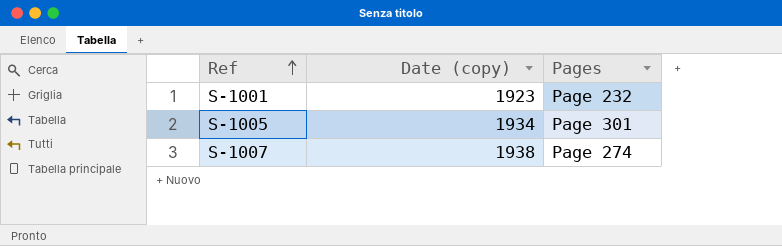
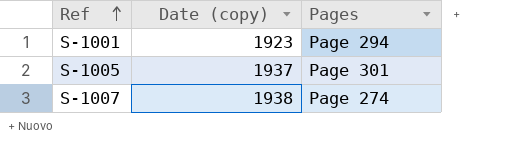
S-1001 | Pages: Page 232 -> Page 294
S-1005 | Date (copy): 1934 -> 1937

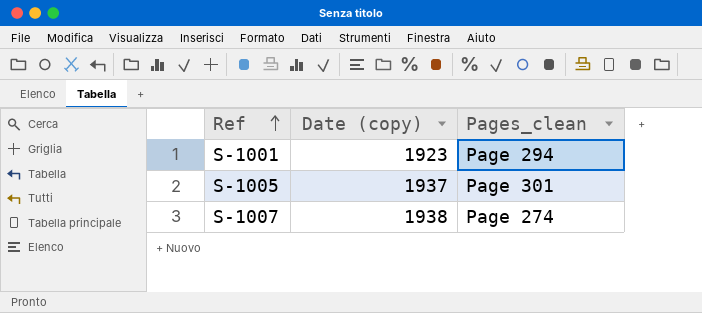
column name: Pages -> Pages_clean

